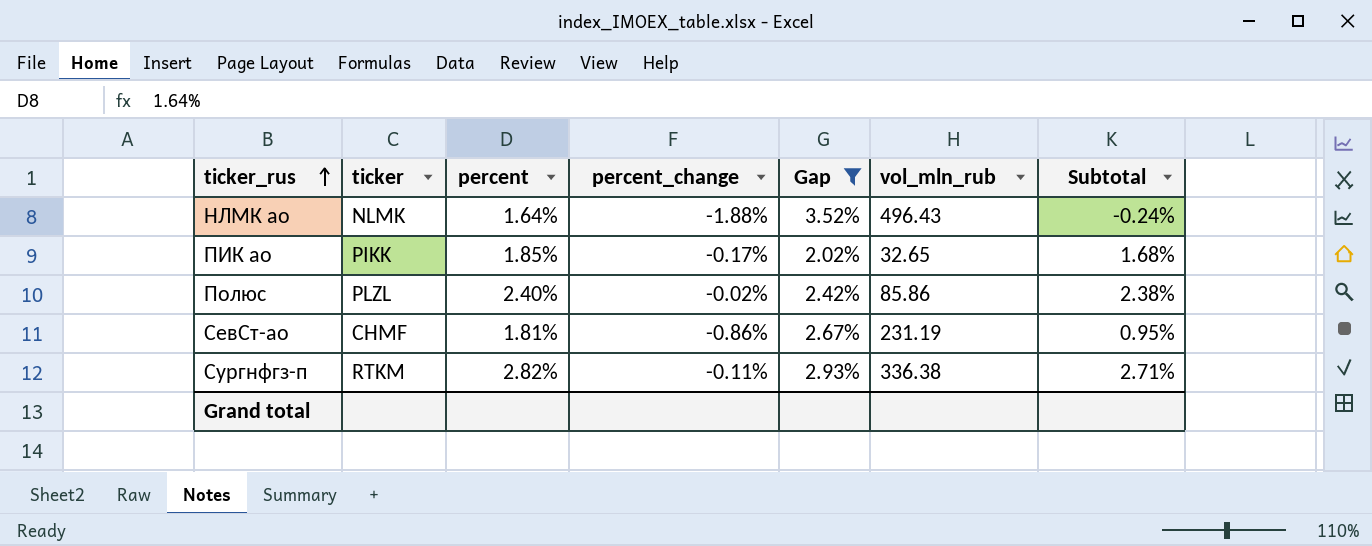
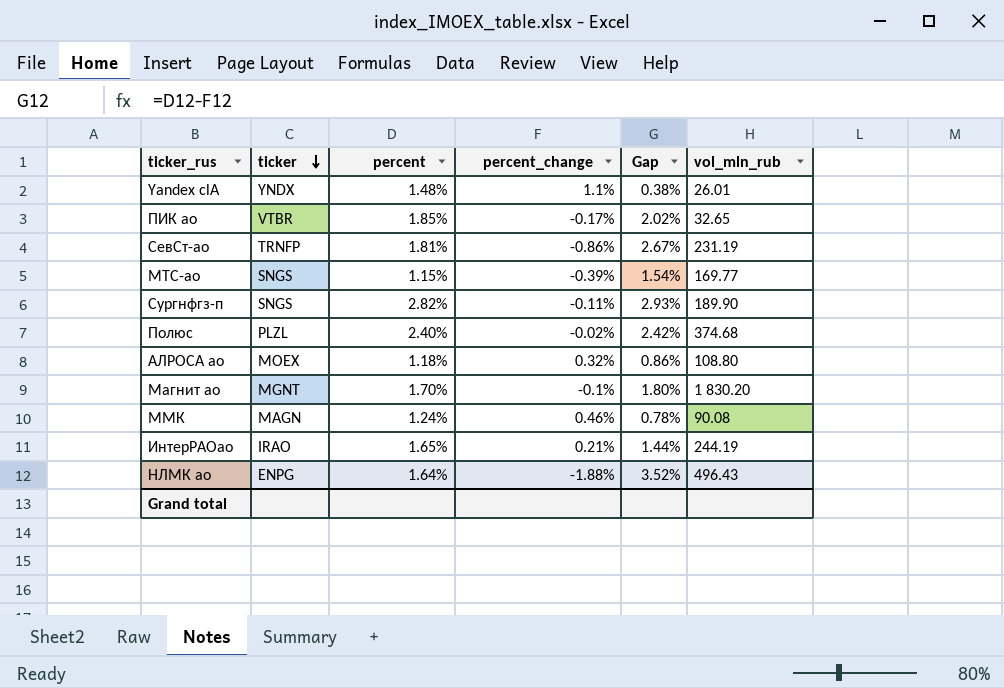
filter: Gap >= 2.02% -> none
row order: ticker_rus ascending -> ticker descending
column Subtotal | formula: [percent] + [percent_change] -> none
ПИК ао | ticker: PIKK -> VTBR
СевСт-ао | ticker: CHMF -> TRNFP
Сургнфгз-п | ticker: RTKM -> SNGS
Сургнфгз-п | vol_mln_rub: 336.38 -> 189.90
Полюс | vol_mln_rub: 85.86 -> 374.68
НЛМК ао | ticker: NLMK -> ENPG

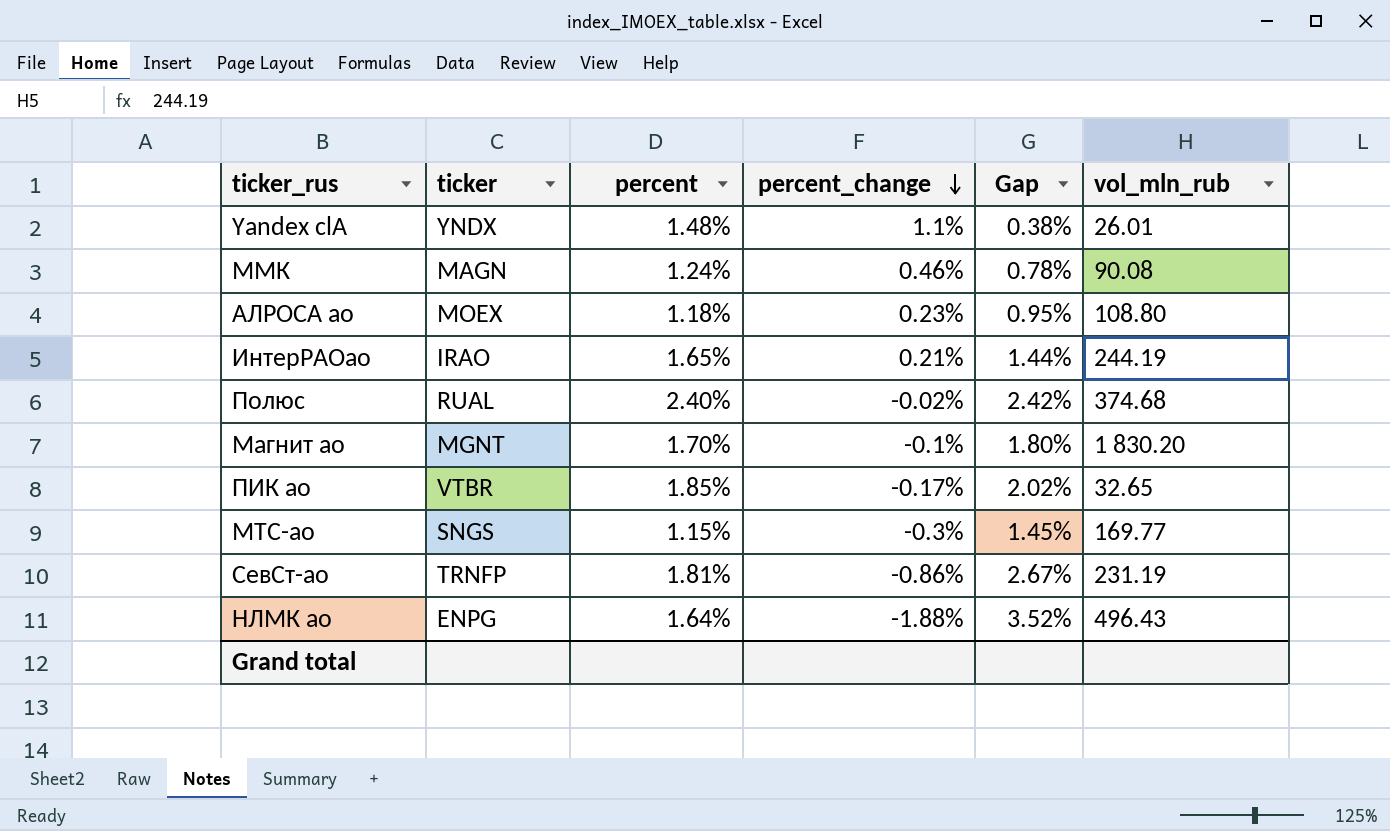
row order: ticker descending -> percent_change descending
row Сургнфгз-п: SNGS | 2.82% | -0.11% | 2.93% | 189.90 -> none
АЛРОСА ао | percent_change: 0.32% -> 0.23%
АЛРОСА ао | Gap: 0.86% -> 0.95%
Полюс | ticker: PLZL -> RUAL
МТС-ао | percent_change: -0.39% -> -0.3%
МТС-ао | Gap: 1.54% -> 1.45%

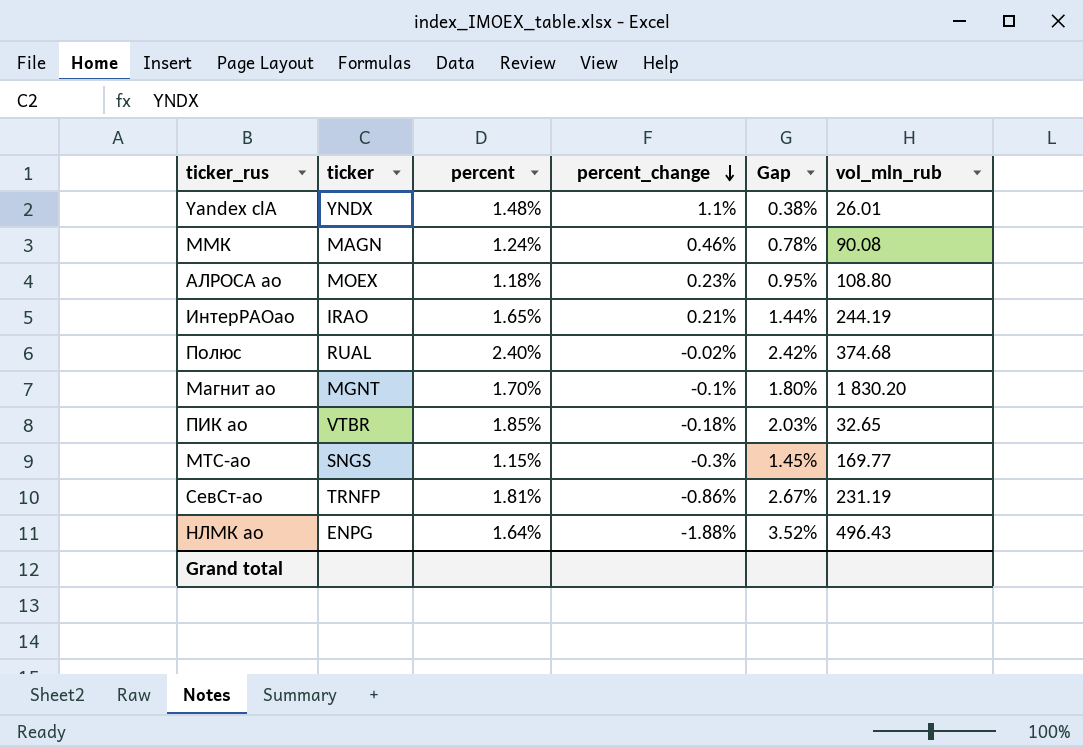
ПИК ао | percent_change: -0.17% -> -0.18%
ПИК ао | Gap: 2.02% -> 2.03%

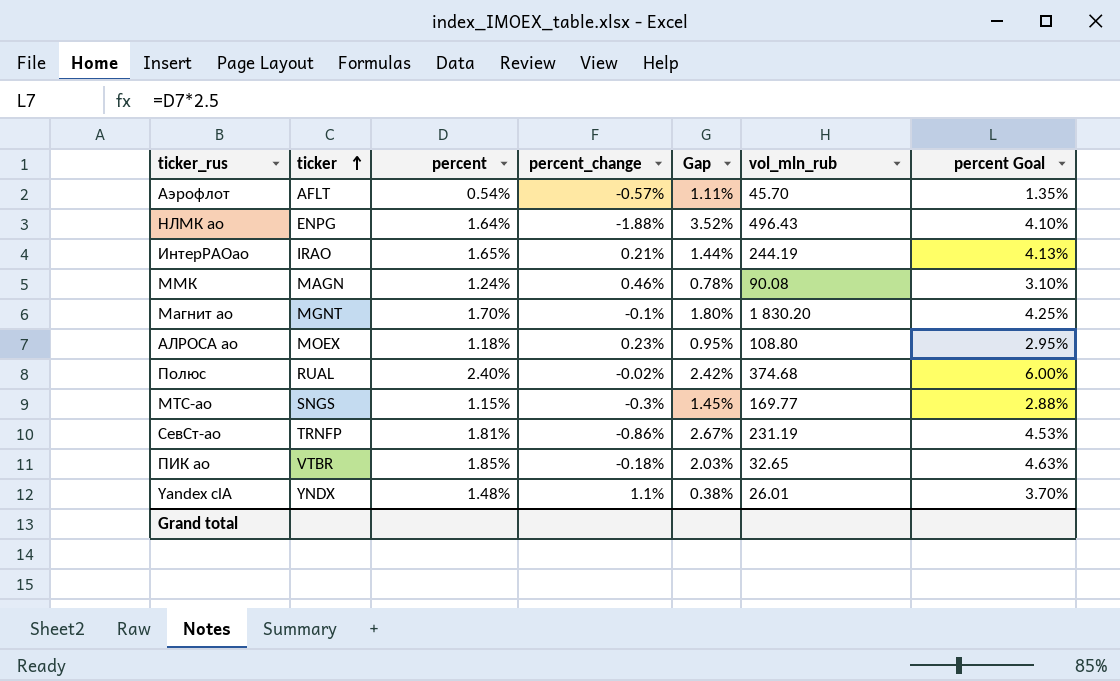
row order: percent_change descending -> ticker ascending
column percent Goal | formula: none -> [percent] * 2.5
row Аэрофлот: none -> AFLT | 0.54% | -0.57% | 1.11% | 45.70 | 1.35%

